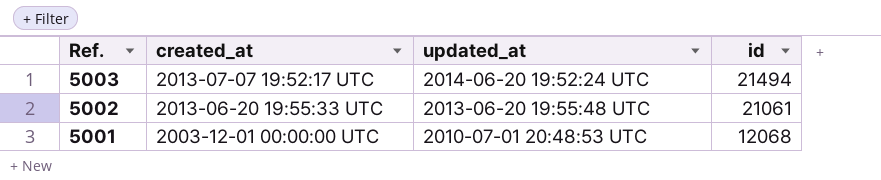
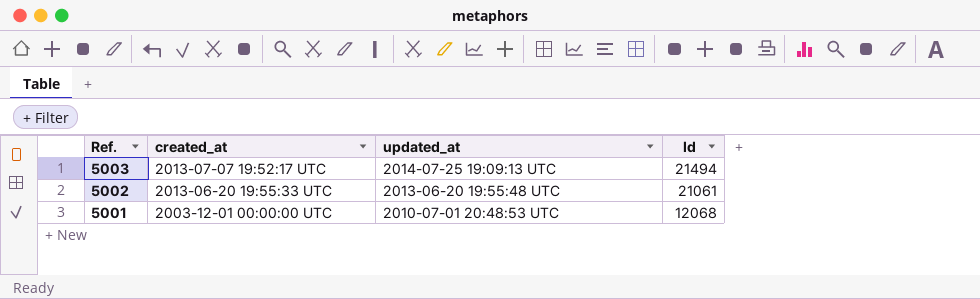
column name: id -> Id
5003 | updated_at: 2014-06-20 19:52:24 UTC -> 2014-07-25 19:09:13 UTC

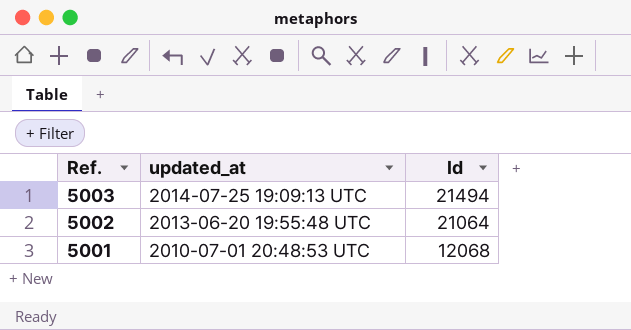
column created_at | position: 2 -> none
5002 | Id: 21061 -> 21064

